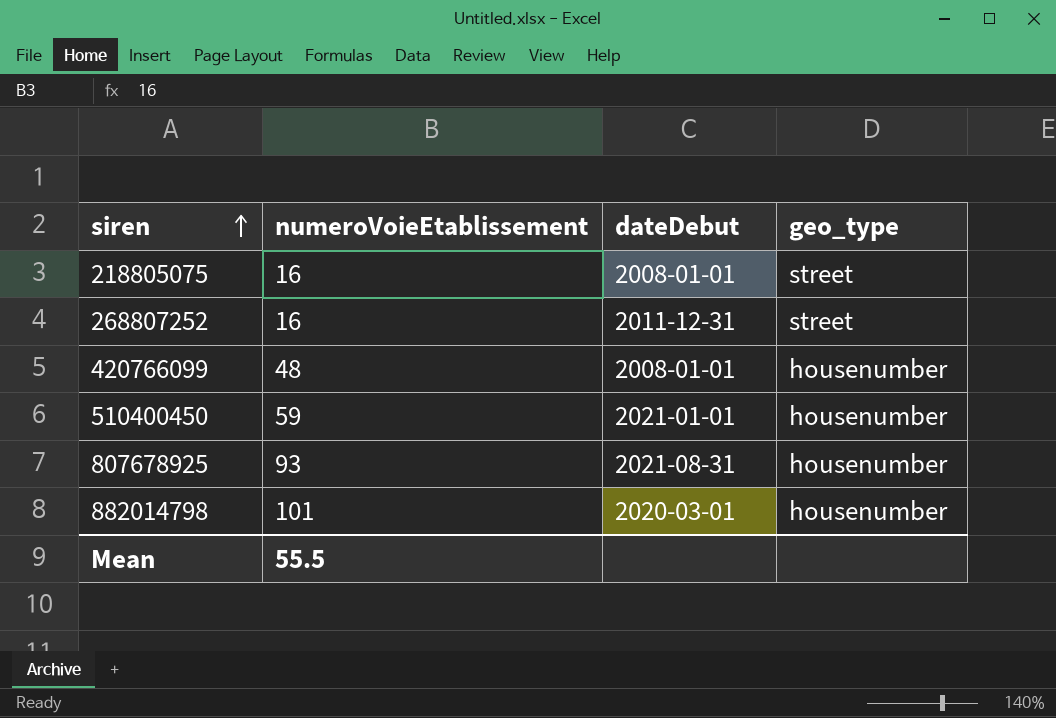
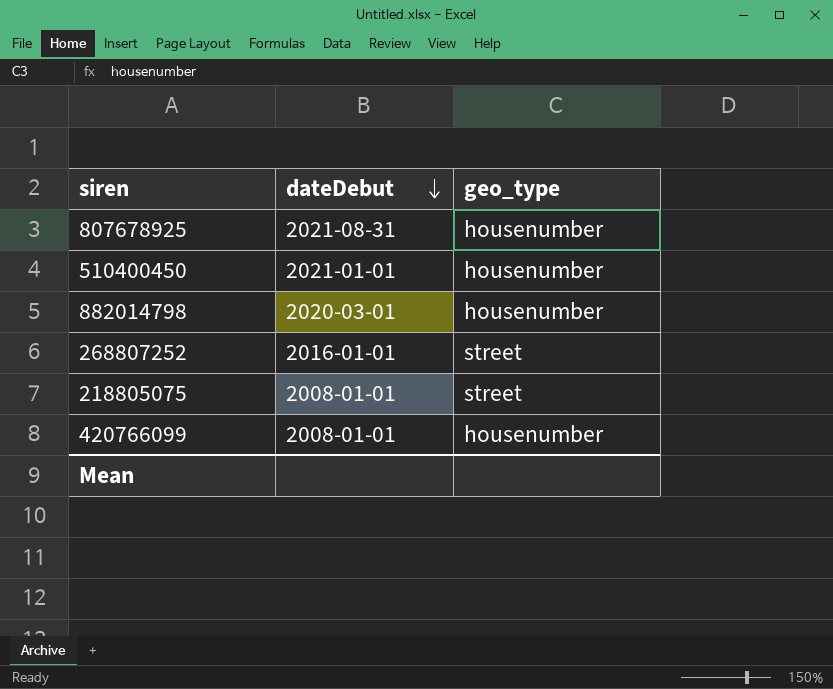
row order: siren ascending -> dateDebut descending
column numeroVoieEtablissement | position: 2 -> none
268807252 | dateDebut: 2011-12-31 -> 2016-01-01

